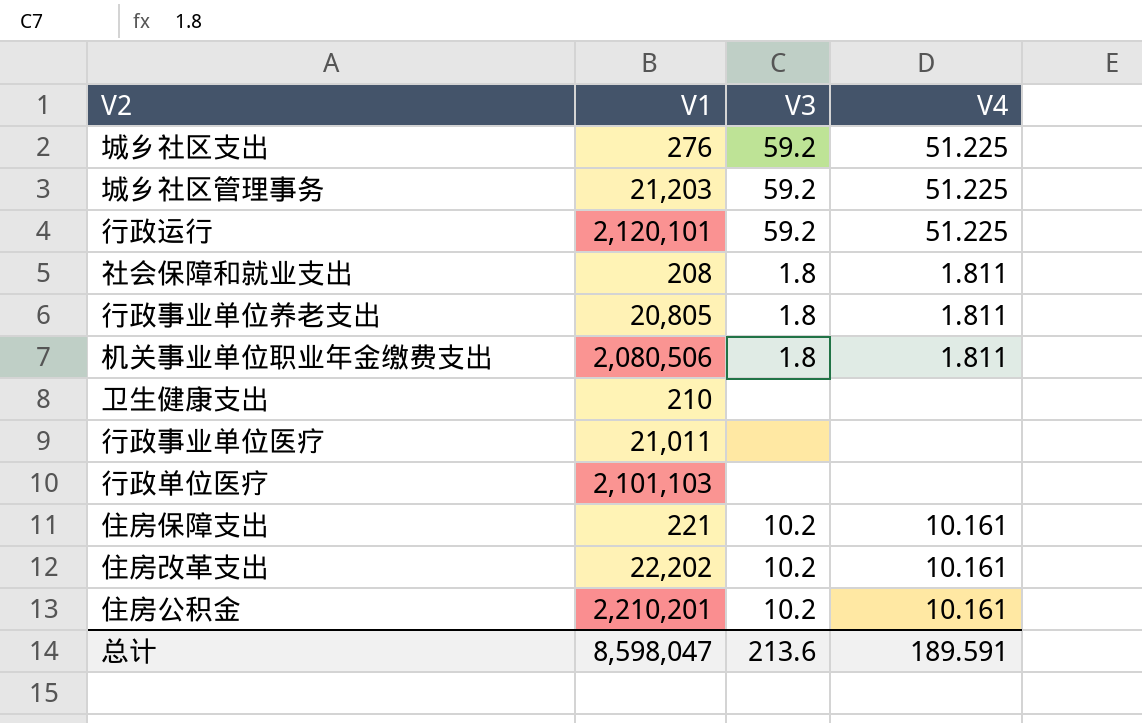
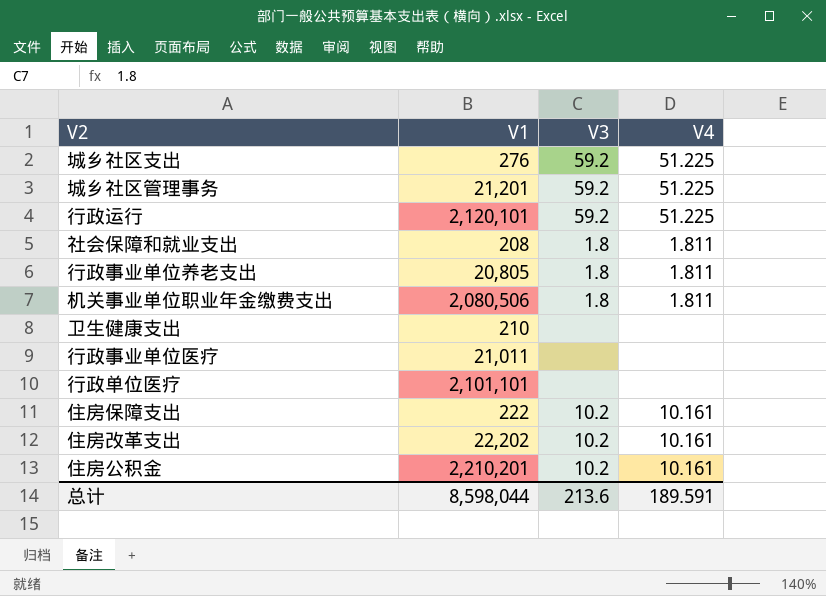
城乡社区管理事务 | V1: 21,203 -> 21,201
行政单位医疗 | V1: 2,101,103 -> 2,101,101
住房保障支出 | V1: 221 -> 222
总计 | V1: 8,598,047 -> 8,598,044

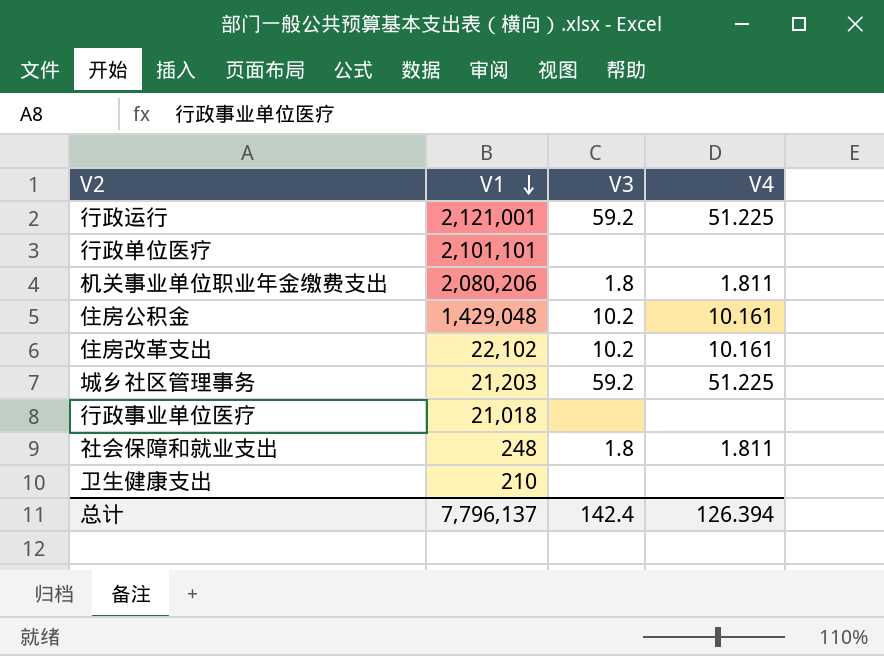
row order: none -> V1 descending
row 城乡社区支出: 276 | 59.2 | 51.225 -> none
row 行政事业单位养老支出: 20,805 | 1.8 | 1.811 -> none
row 住房保障支出: 222 | 10.2 | 10.161 -> none
行政运行 | V1: 2,120,101 -> 2,121,001
机关事业单位职业年金缴费支出 | V1: 2,080,506 -> 2,080,206
住房公积金 | V1: 2,210,201 -> 1,429,048
住房改革支出 | V1: 22,202 -> 22,102
城乡社区管理事务 | V1: 21,201 -> 21,203
行政事业单位医疗 | V1: 21,011 -> 21,018
社会保障和就业支出 | V1: 208 -> 248
总计 | V1: 8,598,044 -> 7,796,137
总计 | V3: 213.6 -> 142.4
总计 | V4: 189.591 -> 126.394

